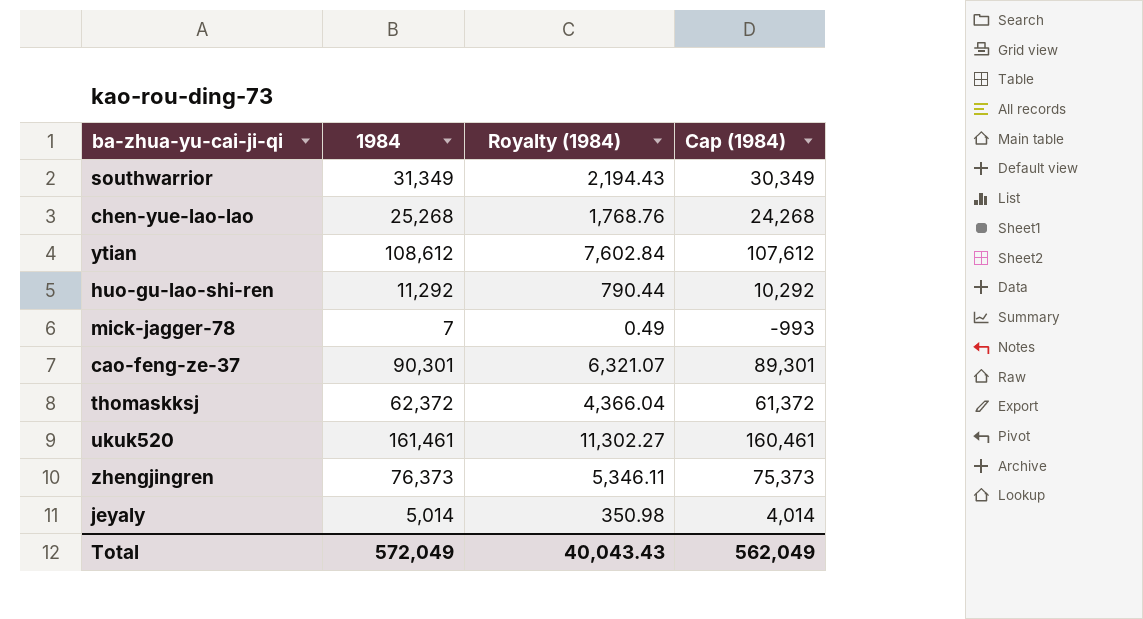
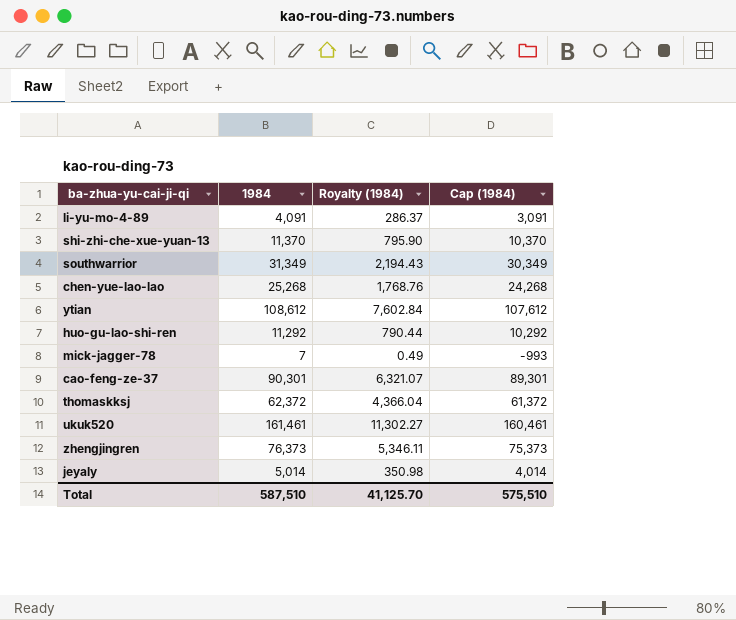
row li-yu-mo-4-89: none -> 4,091 | 286.37 | 3,091
row shi-zhi-che-xue-yuan-13: none -> 11,370 | 795.90 | 10,370
Total | 1984: 572,049 -> 587,510
Total | Royalty (1984): 40,043.43 -> 41,125.70
Total | Cap (1984): 562,049 -> 575,510

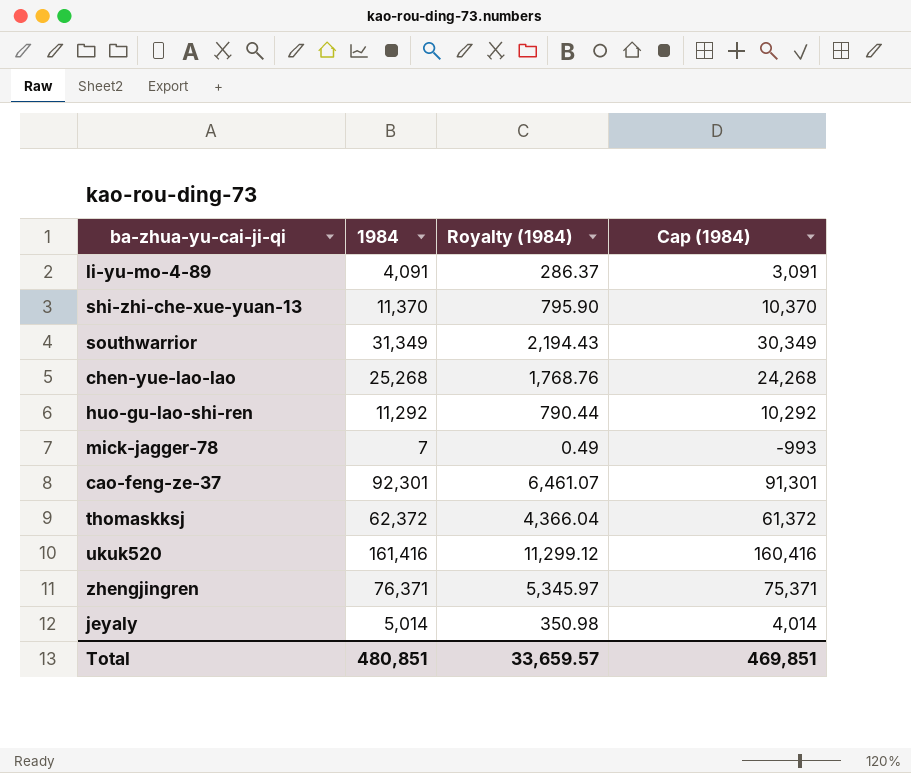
row ytian: 108,612 | 7,602.84 | 107,612 -> none
cao-feng-ze-37 | 1984: 90,301 -> 92,301
cao-feng-ze-37 | Royalty (1984): 6,321.07 -> 6,461.07
cao-feng-ze-37 | Cap (1984): 89,301 -> 91,301
ukuk520 | 1984: 161,461 -> 161,416
ukuk520 | Royalty (1984): 11,302.27 -> 11,299.12
ukuk520 | Cap (1984): 160,461 -> 160,416
zhengjingren | 1984: 76,373 -> 76,371
zhengjingren | Royalty (1984): 5,346.11 -> 5,345.97
zhengjingren | Cap (1984): 75,373 -> 75,371
Total | 1984: 587,510 -> 480,851
Total | Royalty (1984): 41,125.70 -> 33,659.57
Total | Cap (1984): 575,510 -> 469,851

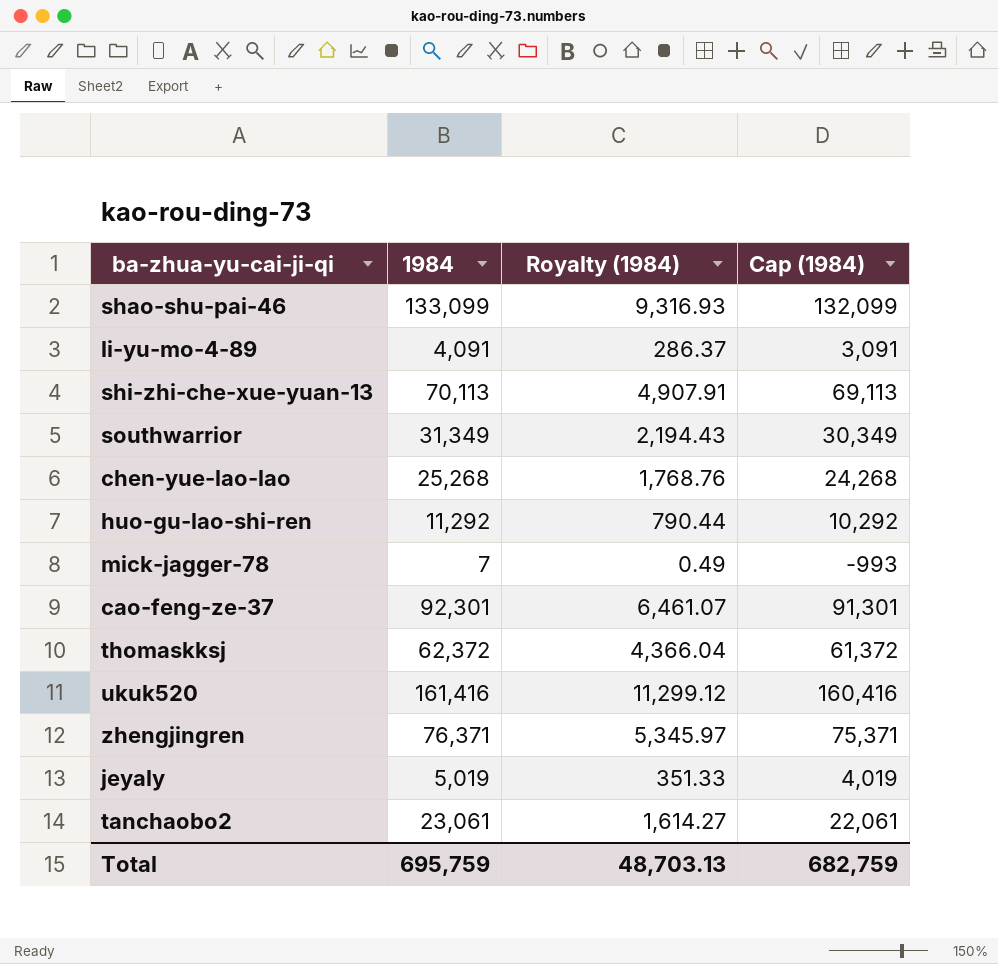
row shao-shu-pai-46: none -> 133,099 | 9,316.93 | 132,099
shi-zhi-che-xue-yuan-13 | 1984: 11,370 -> 70,113
shi-zhi-che-xue-yuan-13 | Royalty (1984): 795.90 -> 4,907.91
shi-zhi-che-xue-yuan-13 | Cap (1984): 10,370 -> 69,113
jeyaly | 1984: 5,014 -> 5,019
jeyaly | Royalty (1984): 350.98 -> 351.33
jeyaly | Cap (1984): 4,014 -> 4,019
row tanchaobo2: none -> 23,061 | 1,614.27 | 22,061
Total | 1984: 480,851 -> 695,759
Total | Royalty (1984): 33,659.57 -> 48,703.13
Total | Cap (1984): 469,851 -> 682,759

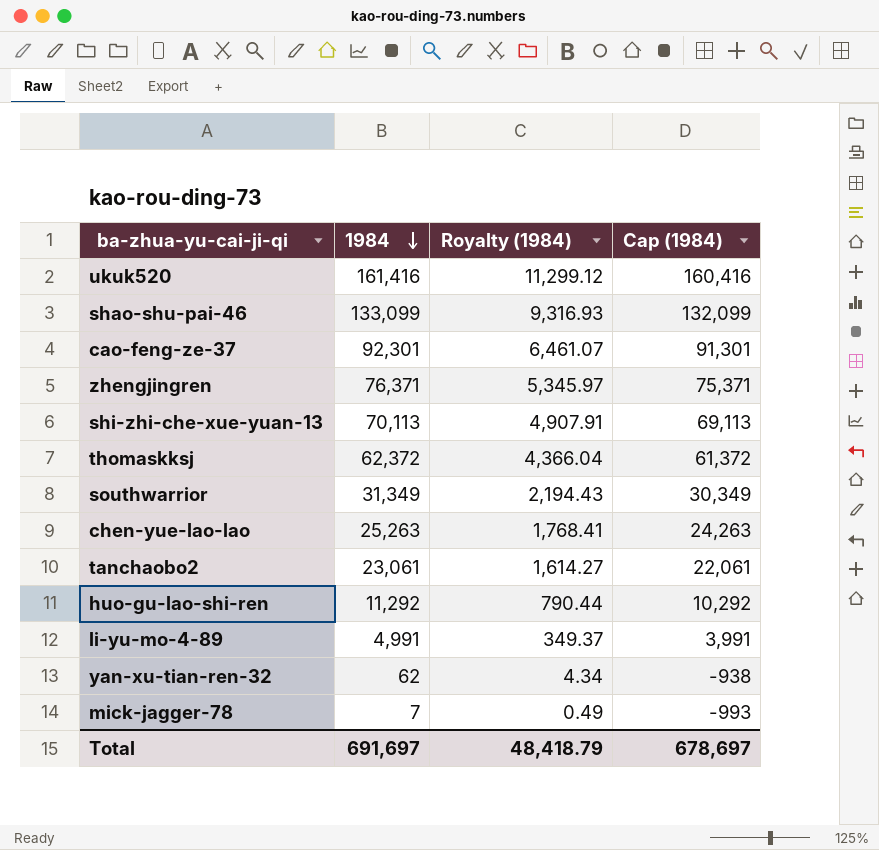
row order: none -> 1984 descending
row jeyaly: 5,019 | 351.33 | 4,019 -> none
chen-yue-lao-lao | 1984: 25,268 -> 25,263
chen-yue-lao-lao | Royalty (1984): 1,768.76 -> 1,768.41
chen-yue-lao-lao | Cap (1984): 24,268 -> 24,263
li-yu-mo-4-89 | 1984: 4,091 -> 4,991
li-yu-mo-4-89 | Royalty (1984): 286.37 -> 349.37
li-yu-mo-4-89 | Cap (1984): 3,091 -> 3,991
row yan-xu-tian-ren-32: none -> 62 | 4.34 | -938
Total | 1984: 695,759 -> 691,697
Total | Royalty (1984): 48,703.13 -> 48,418.79
Total | Cap (1984): 682,759 -> 678,697

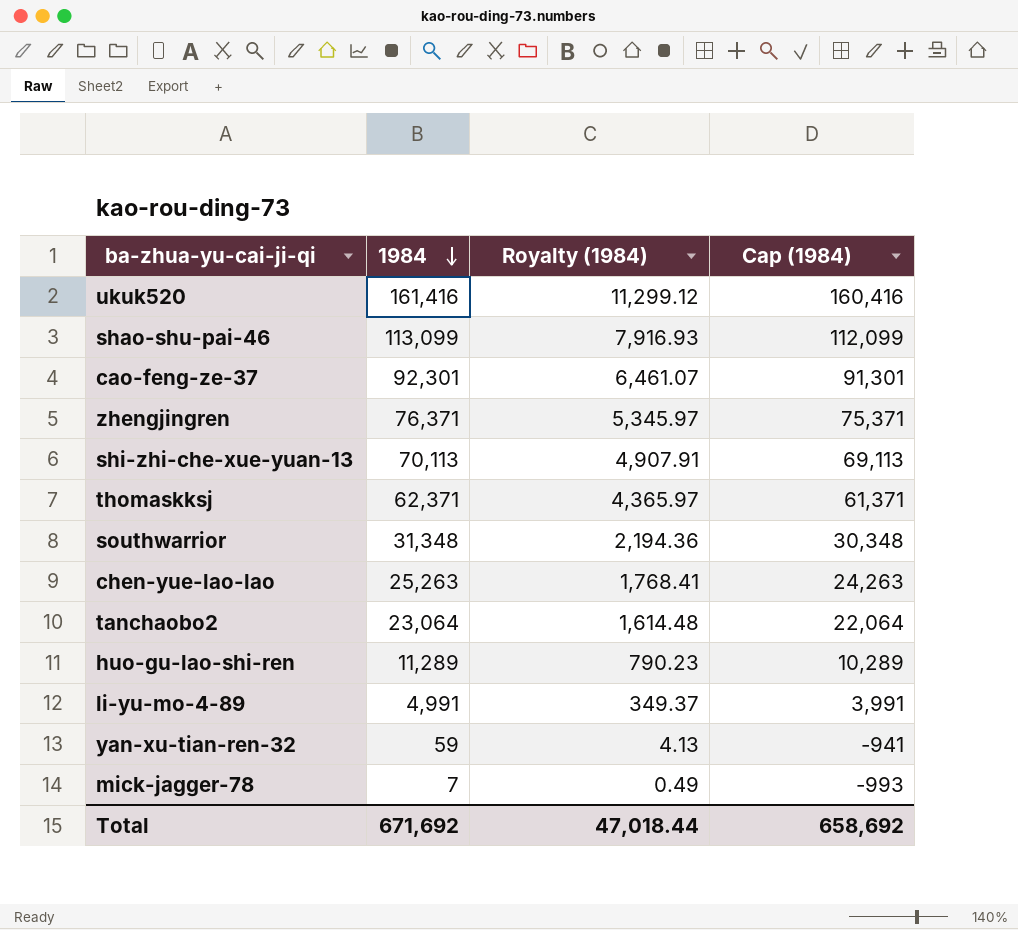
shao-shu-pai-46 | 1984: 133,099 -> 113,099
shao-shu-pai-46 | Royalty (1984): 9,316.93 -> 7,916.93
shao-shu-pai-46 | Cap (1984): 132,099 -> 112,099
thomaskksj | 1984: 62,372 -> 62,371
thomaskksj | Royalty (1984): 4,366.04 -> 4,365.97
thomaskksj | Cap (1984): 61,372 -> 61,371
southwarrior | 1984: 31,349 -> 31,348
southwarrior | Royalty (1984): 2,194.43 -> 2,194.36
southwarrior | Cap (1984): 30,349 -> 30,348
tanchaobo2 | 1984: 23,061 -> 23,064
tanchaobo2 | Royalty (1984): 1,614.27 -> 1,614.48
tanchaobo2 | Cap (1984): 22,061 -> 22,064
huo-gu-lao-shi-ren | 1984: 11,292 -> 11,289
huo-gu-lao-shi-ren | Royalty (1984): 790.44 -> 790.23
huo-gu-lao-shi-ren | Cap (1984): 10,292 -> 10,289
yan-xu-tian-ren-32 | 1984: 62 -> 59
yan-xu-tian-ren-32 | Royalty (1984): 4.34 -> 4.13
yan-xu-tian-ren-32 | Cap (1984): -938 -> -941
Total | 1984: 691,697 -> 671,692
Total | Royalty (1984): 48,418.79 -> 47,018.44
Total | Cap (1984): 678,697 -> 658,692

